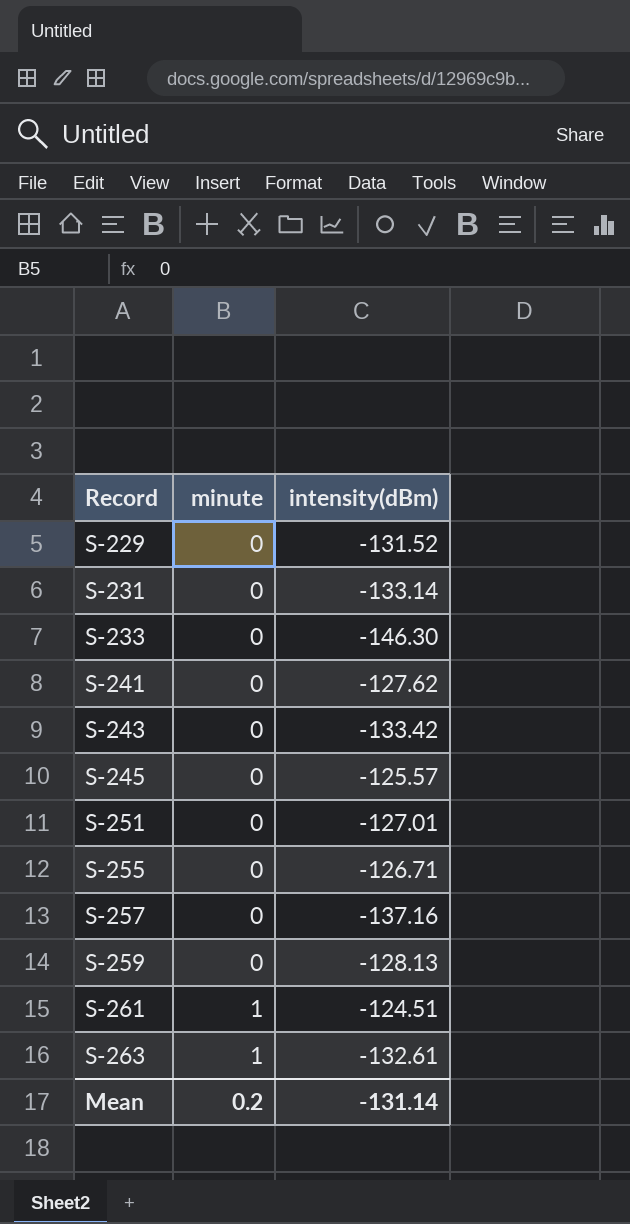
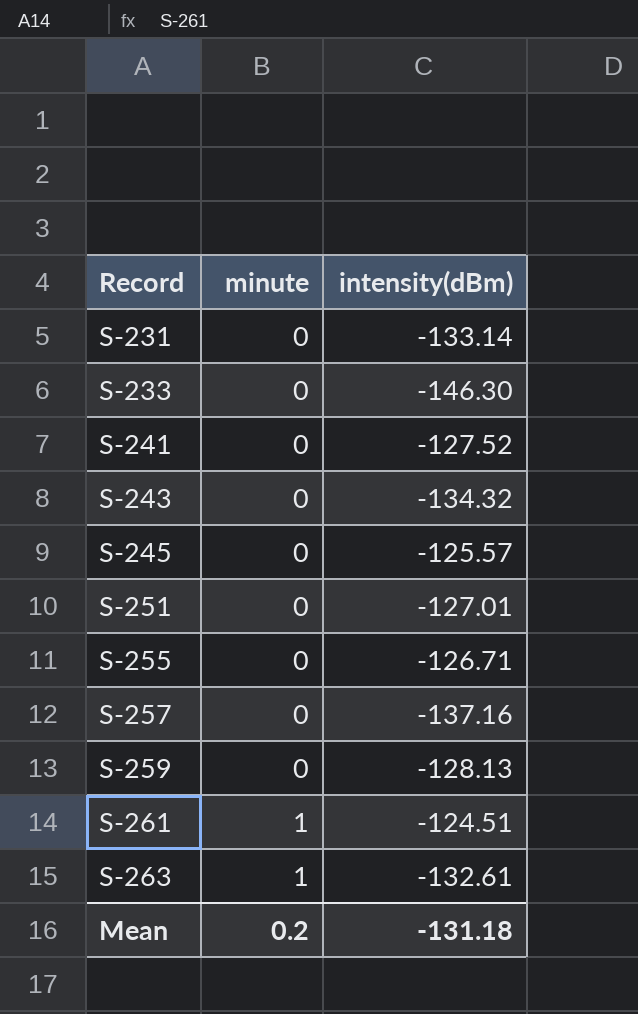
row S-229: 0 | -131.52 -> none
S-241 | intensity(dBm): -127.62 -> -127.52
S-243 | intensity(dBm): -133.42 -> -134.32
Mean | intensity(dBm): -131.14 -> -131.18

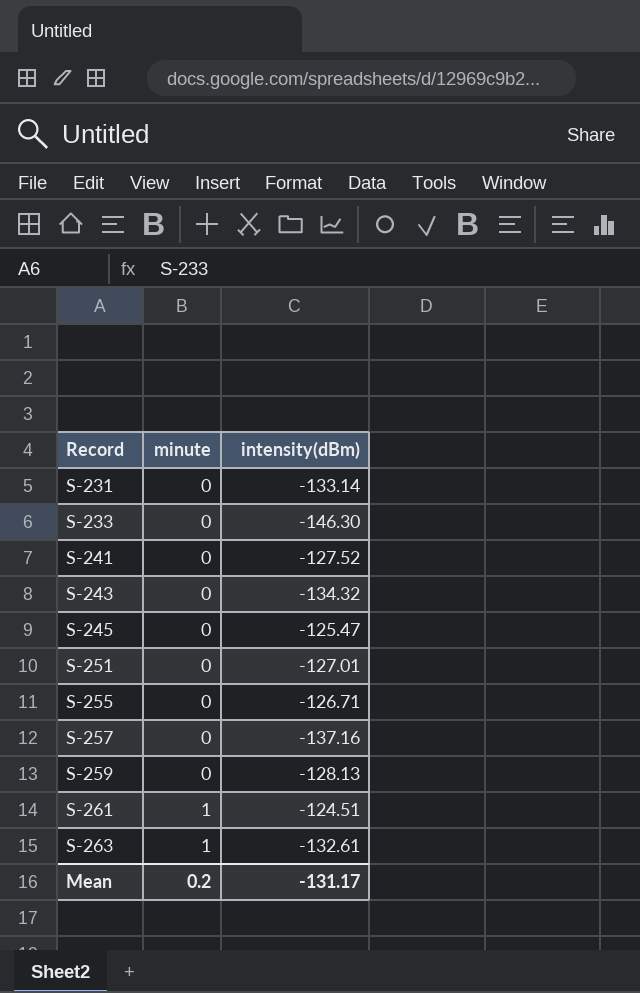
S-245 | intensity(dBm): -125.57 -> -125.47
Mean | intensity(dBm): -131.18 -> -131.17

